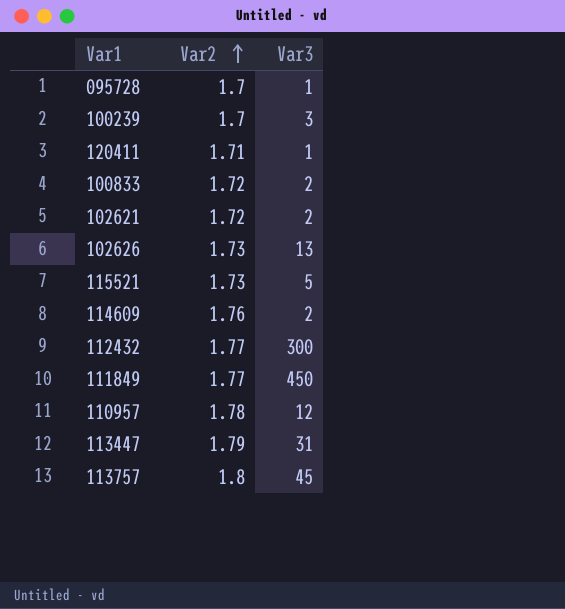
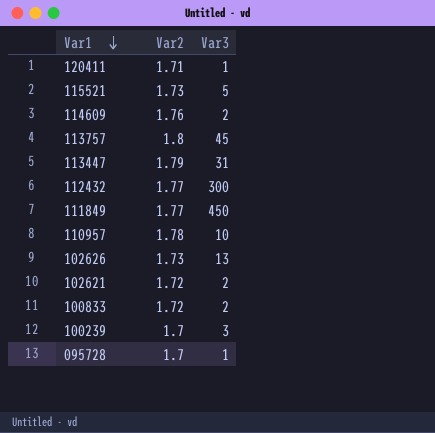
row order: Var2 ascending -> Var1 descending
110957 | Var3: 12 -> 10

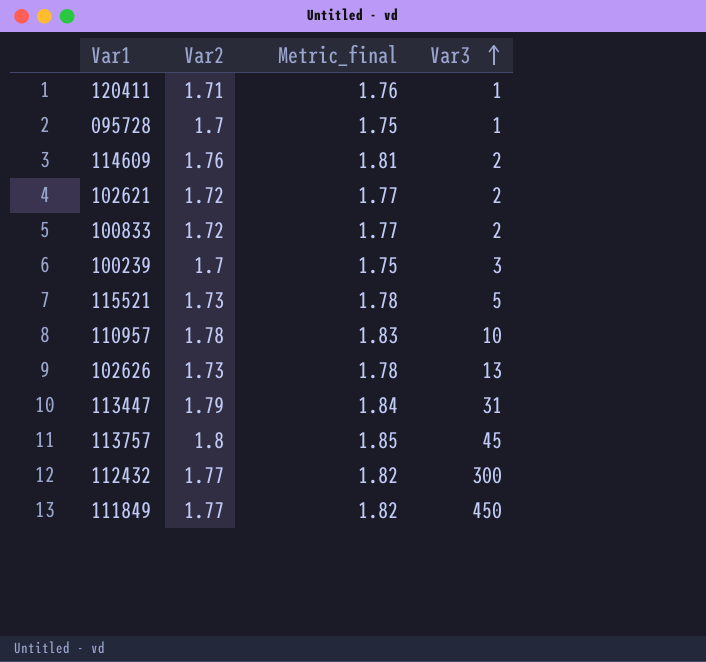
row order: Var1 descending -> Var3 ascending
column Metric_final | formula: none -> [Var2] * 1.03

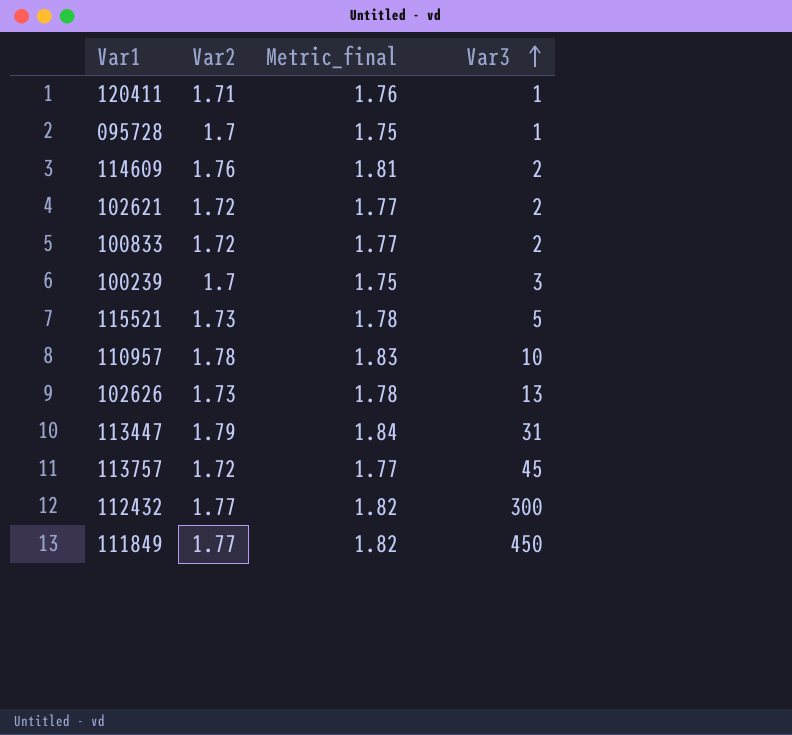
113757 | Var2: 1.8 -> 1.72
113757 | Metric_final: 1.85 -> 1.77

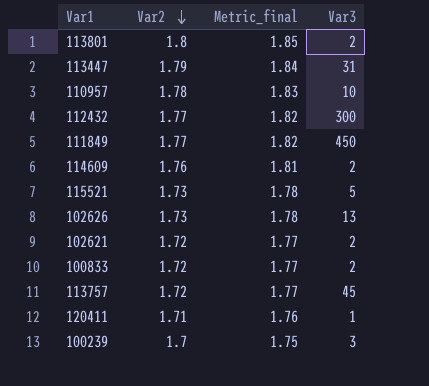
row order: Var3 ascending -> Var2 descending
row 095728: 1.7 | 1.75 | 1 -> none
row 113801: none -> 1.8 | 1.85 | 2

